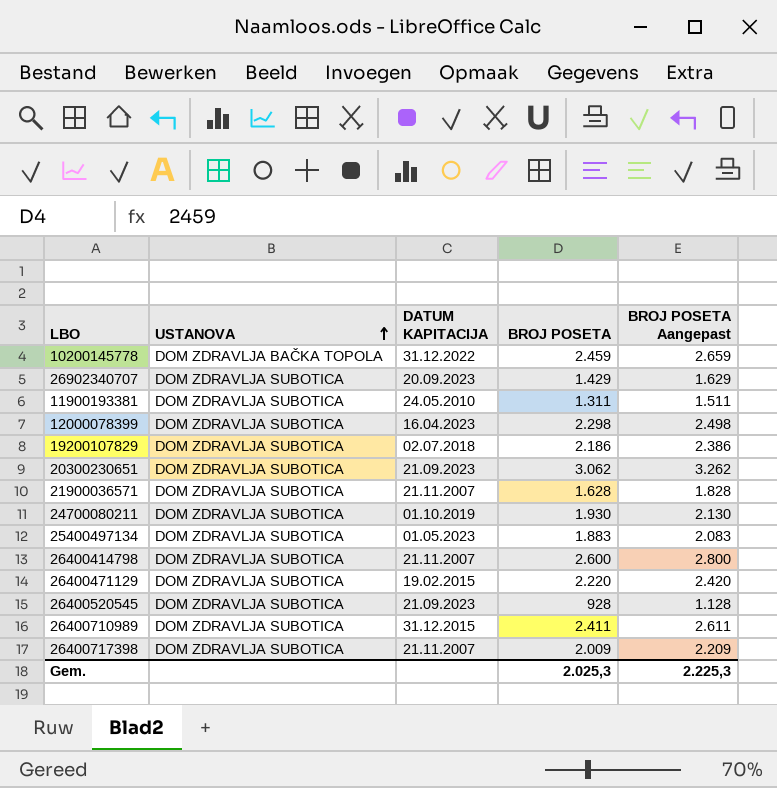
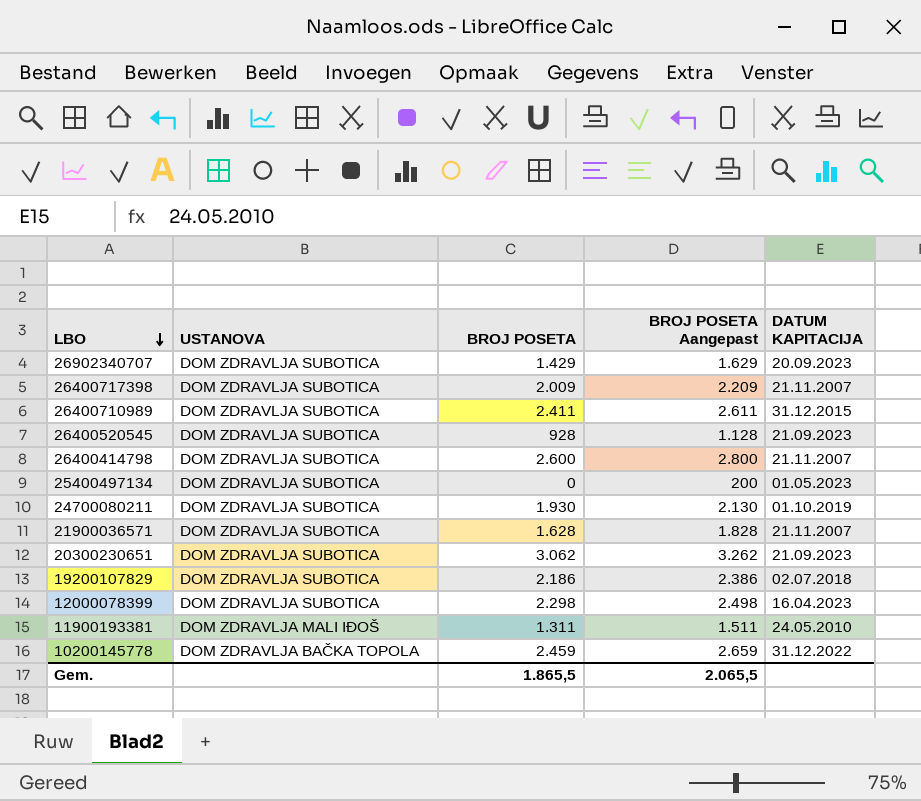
row order: USTANOVA ascending -> LBO descending
column DATUM KAPITACIJA | position: 3 -> 5
row 26400471129: DOM ZDRAVLJA SUBOTICA | 19.02.2015 | 2.220 | 2.420 -> none
25400497134 | BROJ POSETA: 1.883 -> 0
25400497134 | BROJ POSETA Aangepast: 2.083 -> 200
11900193381 | USTANOVA: DOM ZDRAVLJA SUBOTICA -> DOM ZDRAVLJA MALI IĐOŠ
Gem. | BROJ POSETA: 2.025,3 -> 1.865,5
Gem. | BROJ POSETA Aangepast: 2.225,3 -> 2.065,5

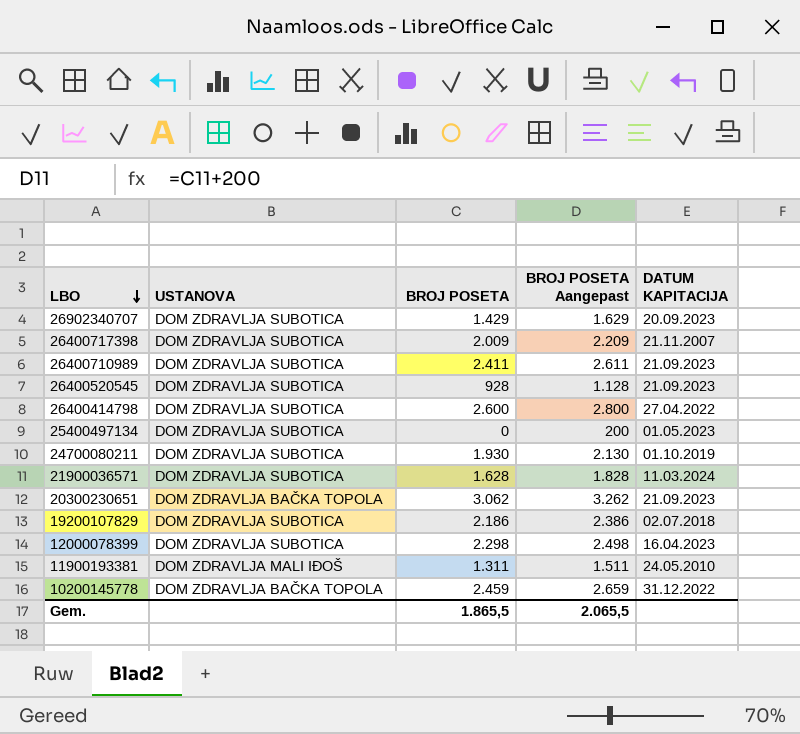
26400710989 | DATUM KAPITACIJA: 31.12.2015 -> 21.09.2023
26400414798 | DATUM KAPITACIJA: 21.11.2007 -> 27.04.2022
21900036571 | DATUM KAPITACIJA: 21.11.2007 -> 11.03.2024
20300230651 | USTANOVA: DOM ZDRAVLJA SUBOTICA -> DOM ZDRAVLJA BAČKA TOPOLA

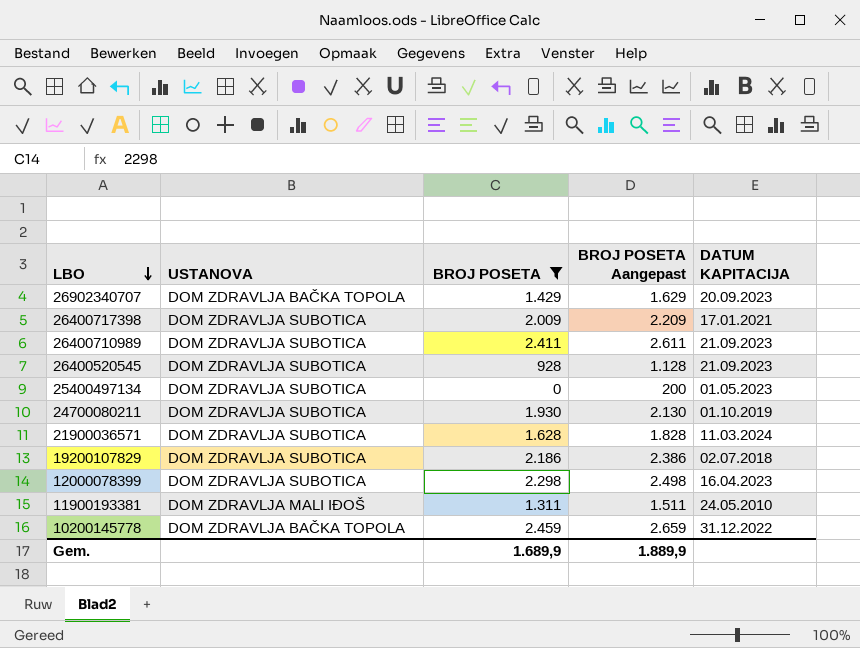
filter: none -> BROJ POSETA <= 2.459
26902340707 | USTANOVA: DOM ZDRAVLJA SUBOTICA -> DOM ZDRAVLJA BAČKA TOPOLA
26400717398 | DATUM KAPITACIJA: 21.11.2007 -> 17.01.2021
Gem. | BROJ POSETA: 1.865,5 -> 1.689,9
Gem. | BROJ POSETA Aangepast: 2.065,5 -> 1.889,9

